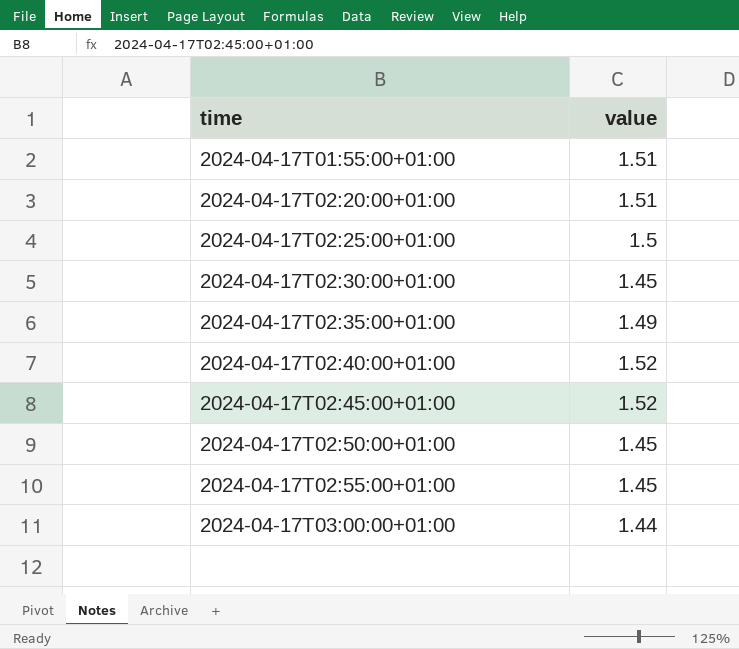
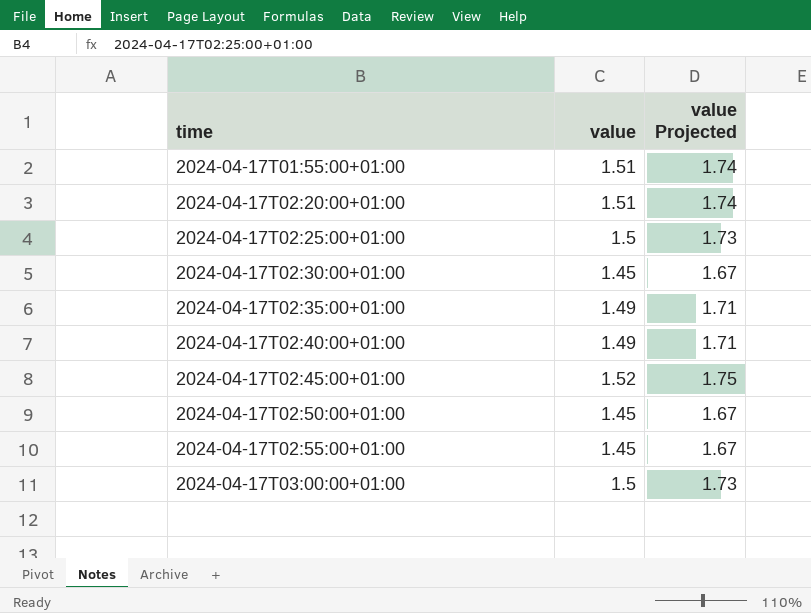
column value Projected | formula: none -> [value] * 1.15
2024-04-17T02:40:00+01:00 | value: 1.52 -> 1.49
2024-04-17T03:00:00+01:00 | value: 1.44 -> 1.5

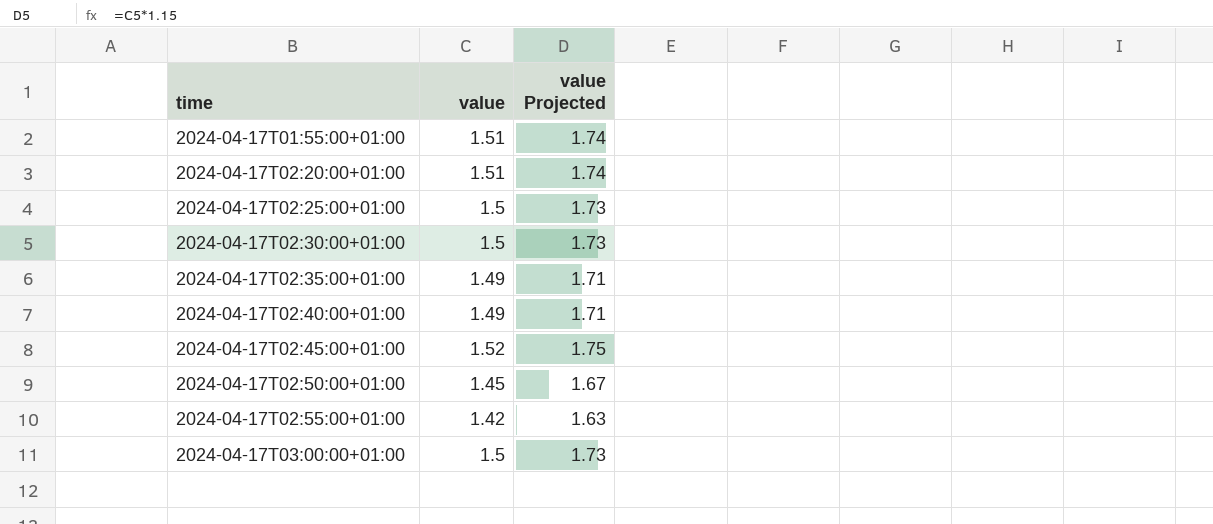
2024-04-17T02:30:00+01:00 | value: 1.45 -> 1.5
2024-04-17T02:30:00+01:00 | value Projected: 1.67 -> 1.73
2024-04-17T02:55:00+01:00 | value: 1.45 -> 1.42
2024-04-17T02:55:00+01:00 | value Projected: 1.67 -> 1.63

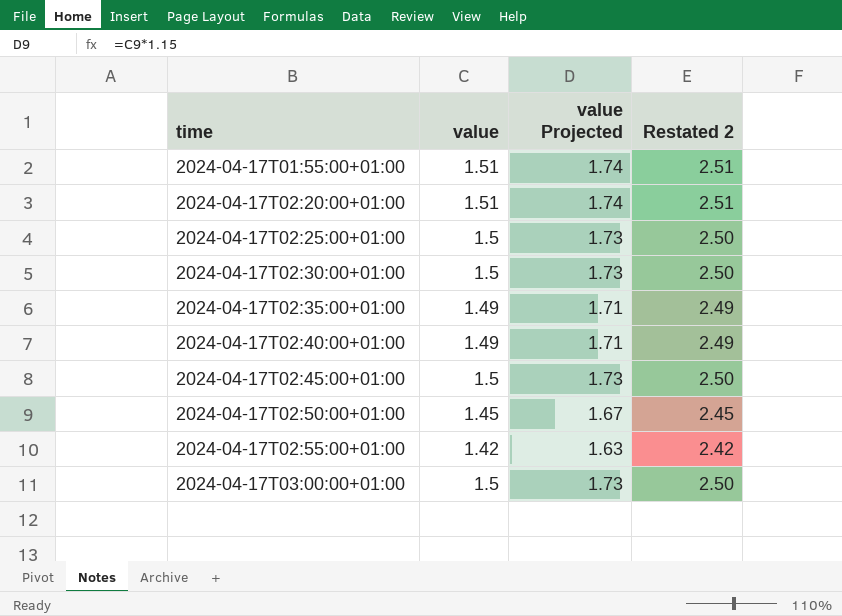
column Restated 2 | formula: none -> [value] + 1
2024-04-17T02:45:00+01:00 | value: 1.52 -> 1.5
2024-04-17T02:45:00+01:00 | value Projected: 1.75 -> 1.73

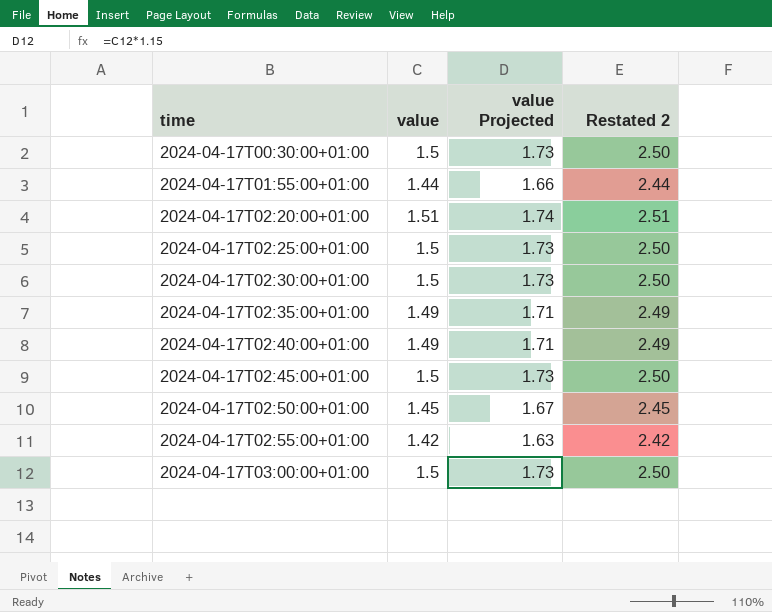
row 2024-04-17T00:30:00+01:00: none -> 1.5 | 1.73 | 2.50
2024-04-17T01:55:00+01:00 | value: 1.51 -> 1.44
2024-04-17T01:55:00+01:00 | value Projected: 1.74 -> 1.66
2024-04-17T01:55:00+01:00 | Restated 2: 2.51 -> 2.44

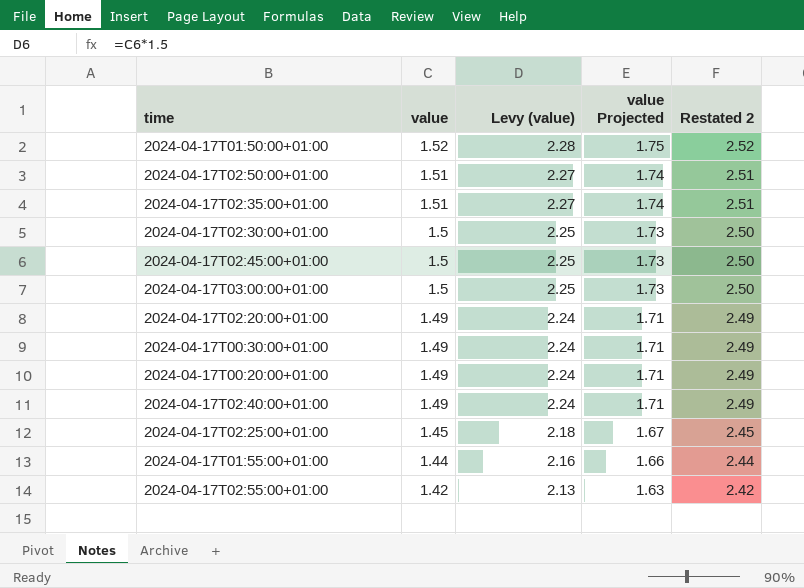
row order: time ascending -> value descending
column Levy (value) | formula: none -> [value] * 1.5
row 2024-04-17T01:50:00+01:00: none -> 1.52 | 2.28 | 1.75 | 2.52
2024-04-17T02:50:00+01:00 | value: 1.45 -> 1.51
2024-04-17T02:50:00+01:00 | value Projected: 1.67 -> 1.74
2024-04-17T02:50:00+01:00 | Restated 2: 2.45 -> 2.51
2024-04-17T02:35:00+01:00 | value: 1.49 -> 1.51
2024-04-17T02:35:00+01:00 | value Projected: 1.71 -> 1.74
2024-04-17T02:35:00+01:00 | Restated 2: 2.49 -> 2.51
2024-04-17T02:20:00+01:00 | value: 1.51 -> 1.49
2024-04-17T02:20:00+01:00 | value Projected: 1.74 -> 1.71
2024-04-17T02:20:00+01:00 | Restated 2: 2.51 -> 2.49
2024-04-17T00:30:00+01:00 | value: 1.5 -> 1.49
2024-04-17T00:30:00+01:00 | value Projected: 1.73 -> 1.71
2024-04-17T00:30:00+01:00 | Restated 2: 2.50 -> 2.49
row 2024-04-17T00:20:00+01:00: none -> 1.49 | 2.24 | 1.71 | 2.49
2024-04-17T02:25:00+01:00 | value: 1.5 -> 1.45
2024-04-17T02:25:00+01:00 | value Projected: 1.73 -> 1.67
2024-04-17T02:25:00+01:00 | Restated 2: 2.50 -> 2.45

